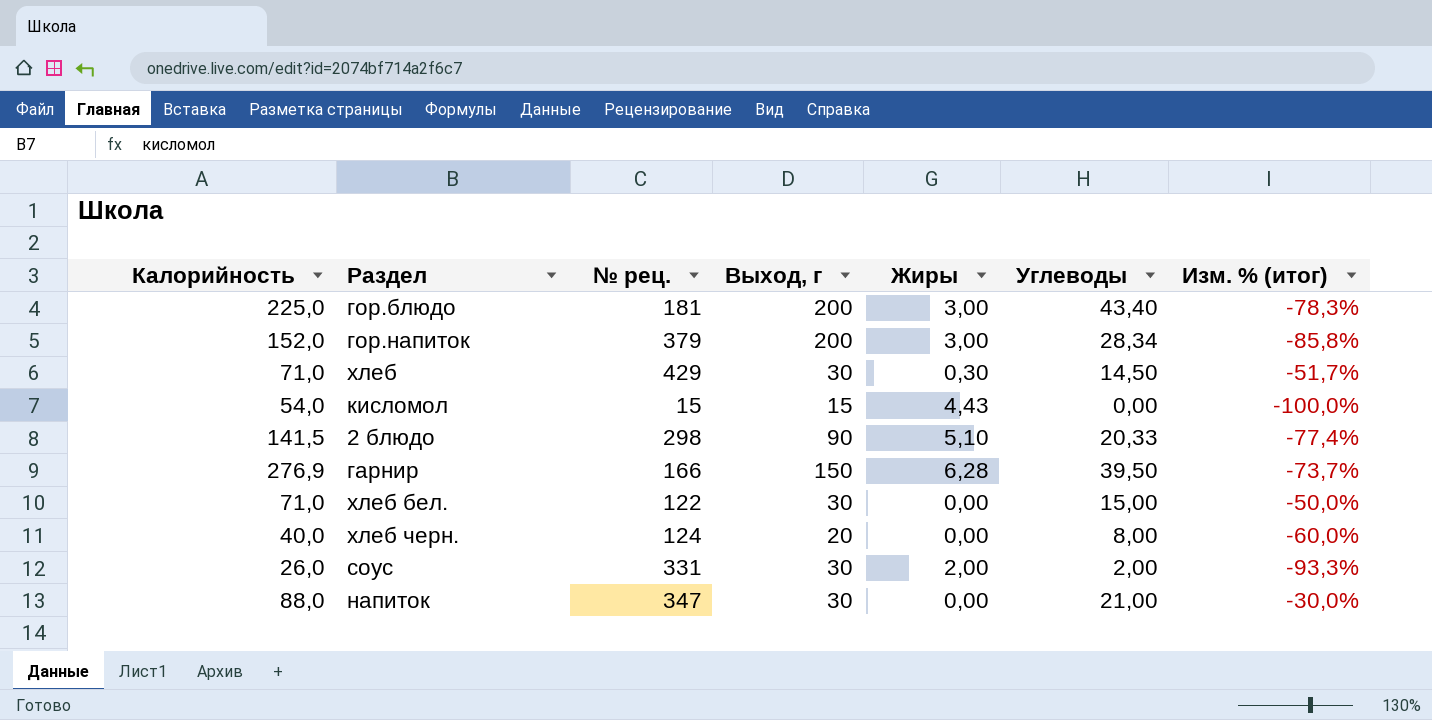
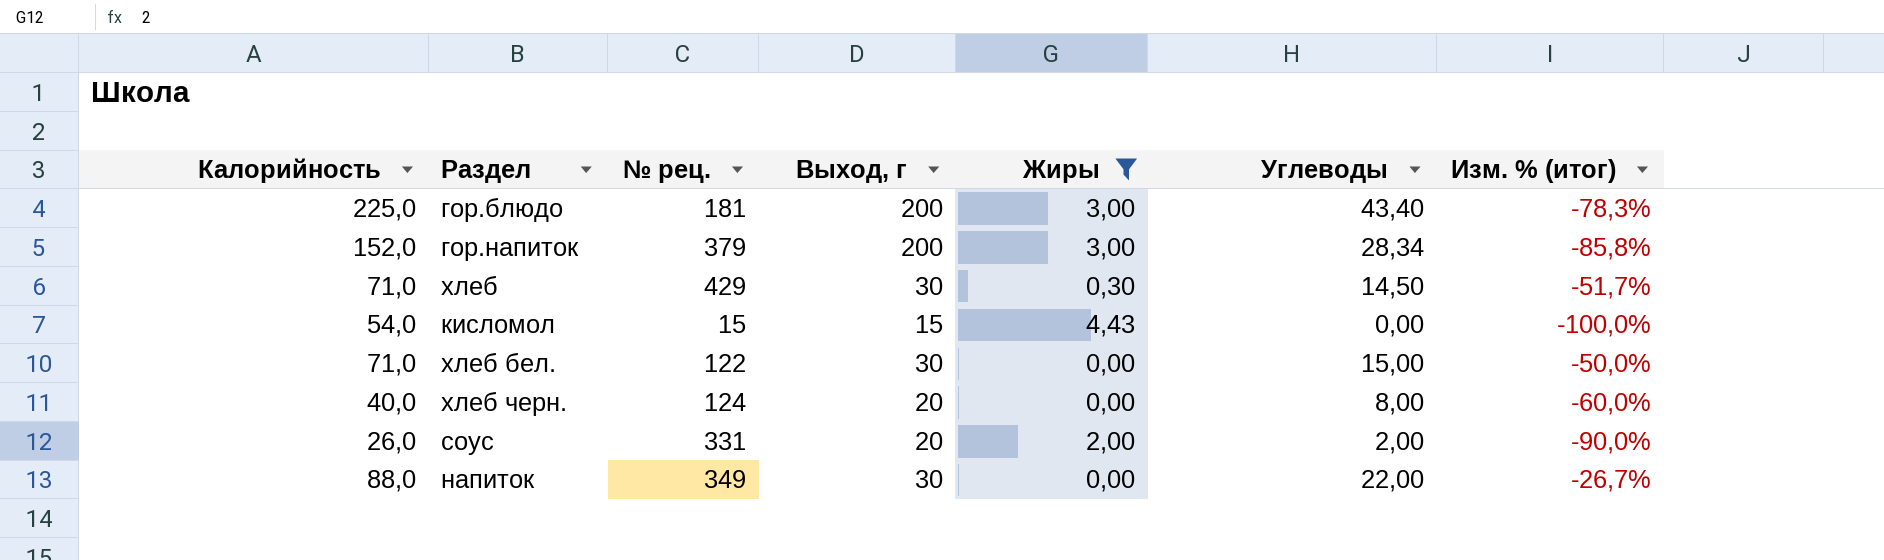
filter: none -> Жиры <= 4,43
соус | Выход, г: 30 -> 20
соус | Изм. % (итог): -93,3% -> -90,0%
напиток | № рец.: 347 -> 349
напиток | Углеводы: 21,00 -> 22,00
напиток | Изм. % (итог): -30,0% -> -26,7%

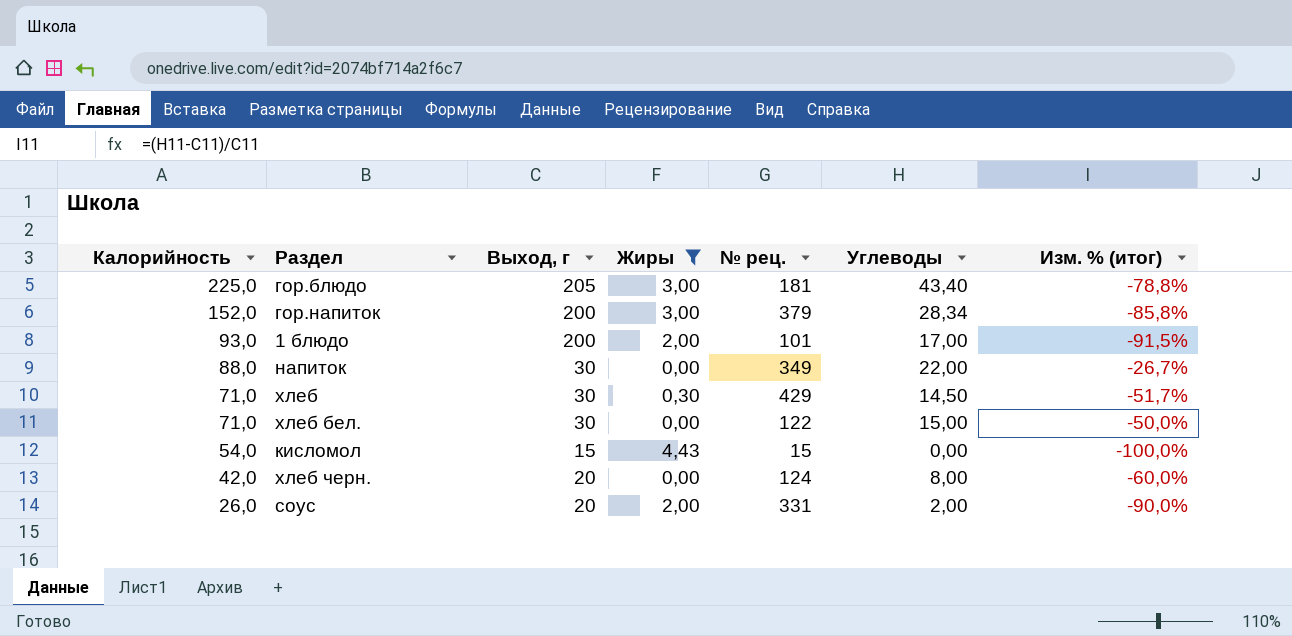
row order: none -> Калорийность descending
column № рец. | position: 3 -> 5
гор.блюдо | Выход, г: 200 -> 205
гор.блюдо | Изм. % (итог): -78,3% -> -78,8%
row 1 блюдо: none -> 93,0 | 200 | 2,00 | 101 | 17,00 | -91,5%
хлеб черн. | Калорийность: 40,0 -> 42,0

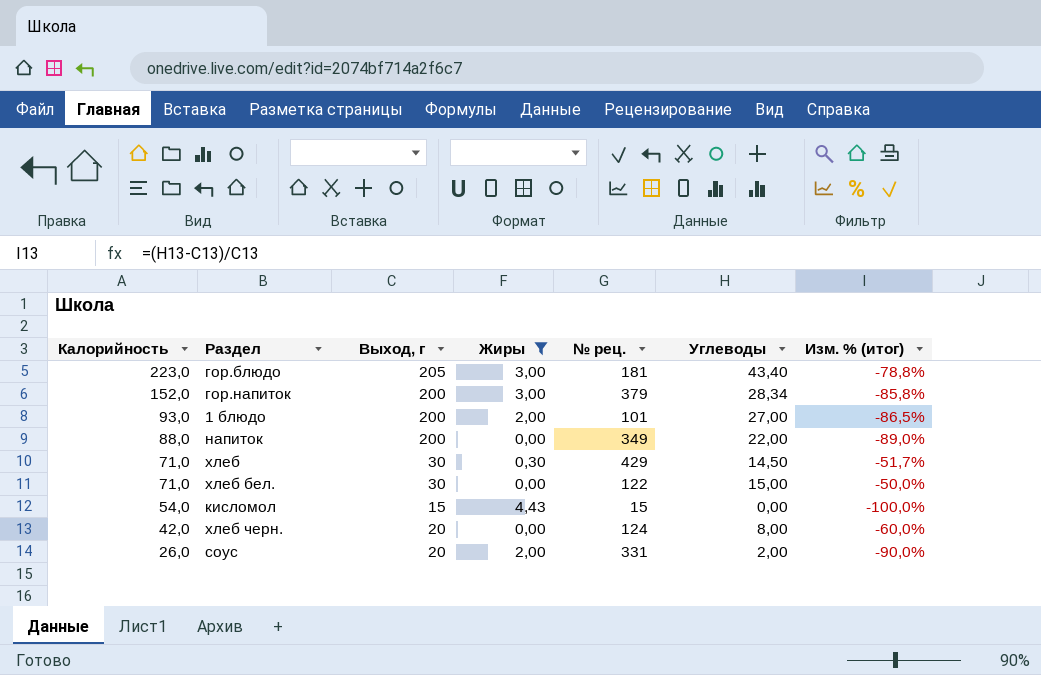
гор.блюдо | Калорийность: 225,0 -> 223,0
1 блюдо | Углеводы: 17,00 -> 27,00
1 блюдо | Изм. % (итог): -91,5% -> -86,5%
напиток | Выход, г: 30 -> 200
напиток | Изм. % (итог): -26,7% -> -89,0%

